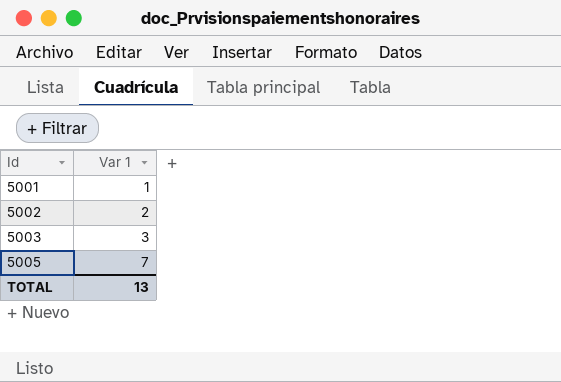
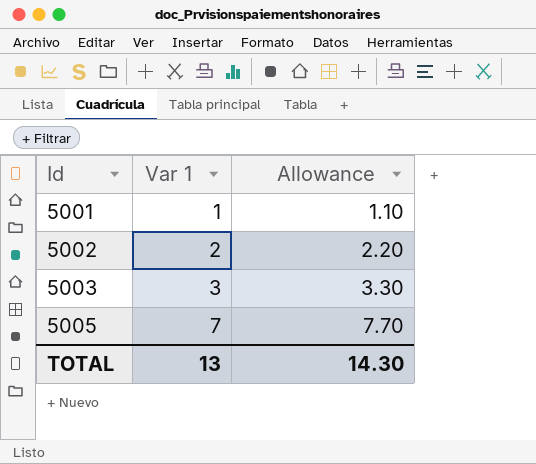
column Allowance | formula: none -> [Var 1] * 1.1

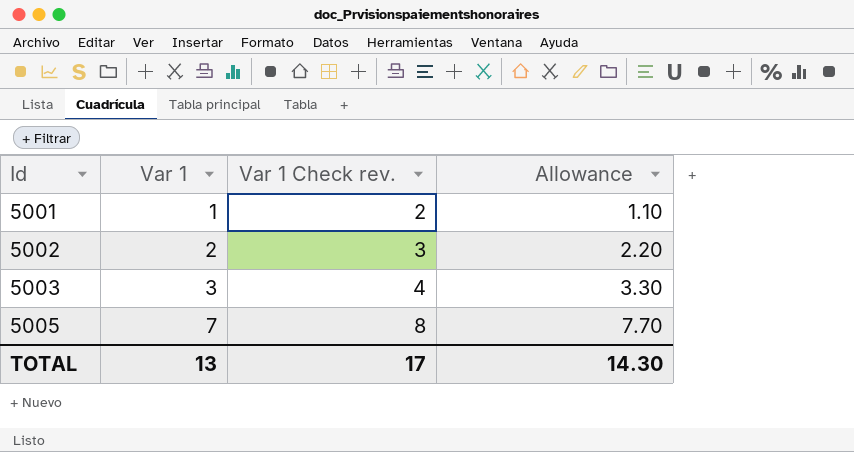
column Var 1 Check rev. | formula: none -> [Var 1] + 1

